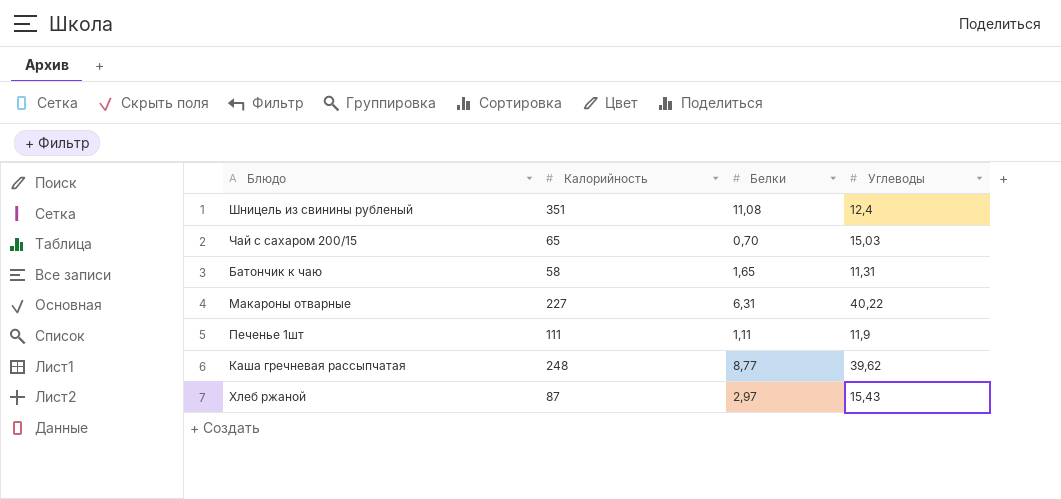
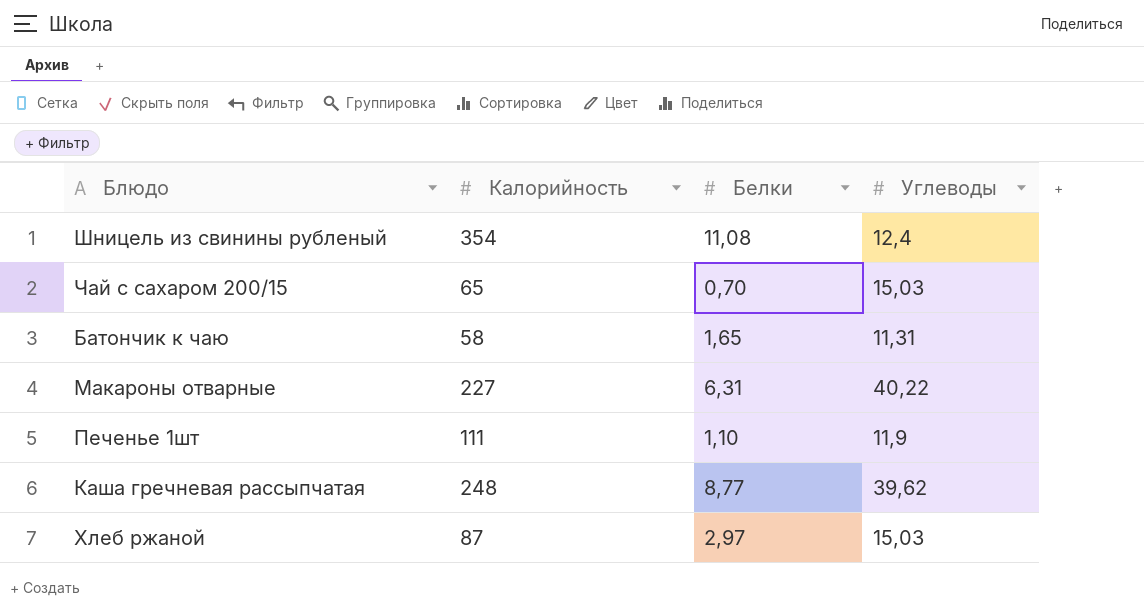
Шницель из свинины рубленый | Калорийность: 351 -> 354
Печенье 1шт | Белки: 1,11 -> 1,10
Хлеб ржаной | Углеводы: 15,43 -> 15,03

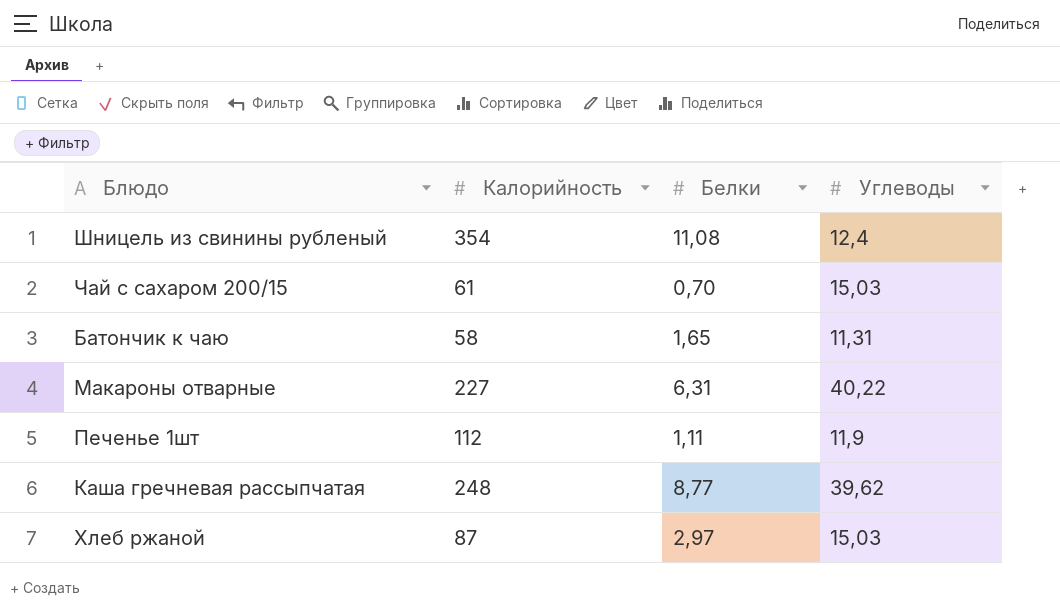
Чай с сахаром 200/15 | Калорийность: 65 -> 61
Печенье 1шт | Калорийность: 111 -> 112
Печенье 1шт | Белки: 1,10 -> 1,11

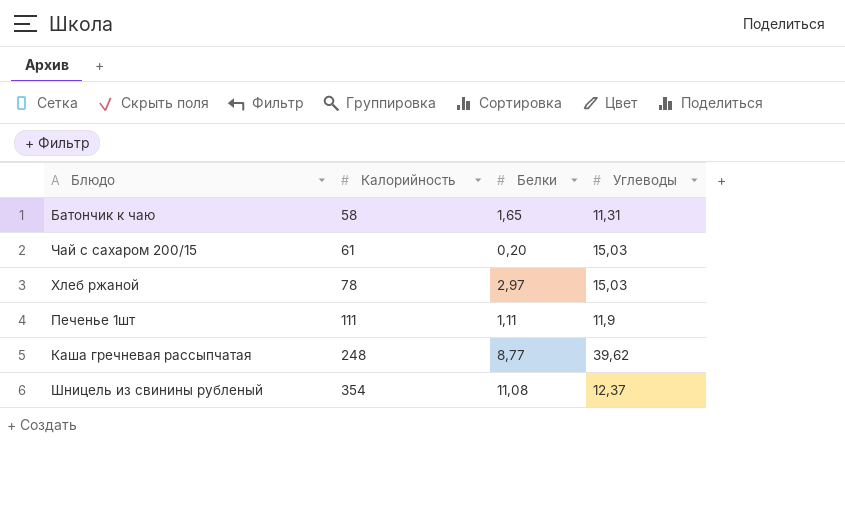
row order: none -> Калорийность ascending
row Макароны отварные: 227 | 6,31 | 40,22 -> none
Чай с сахаром 200/15 | Белки: 0,70 -> 0,20
Хлеб ржаной | Калорийность: 87 -> 78
Печенье 1шт | Калорийность: 112 -> 111
Шницель из свинины рубленый | Углеводы: 12,4 -> 12,37

